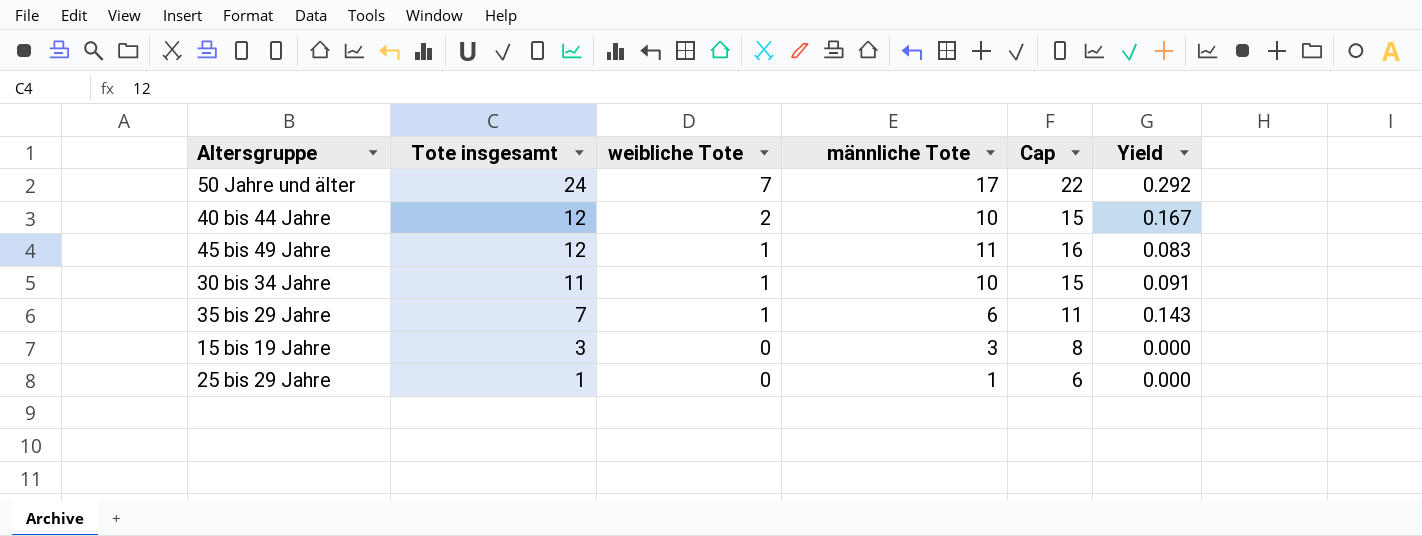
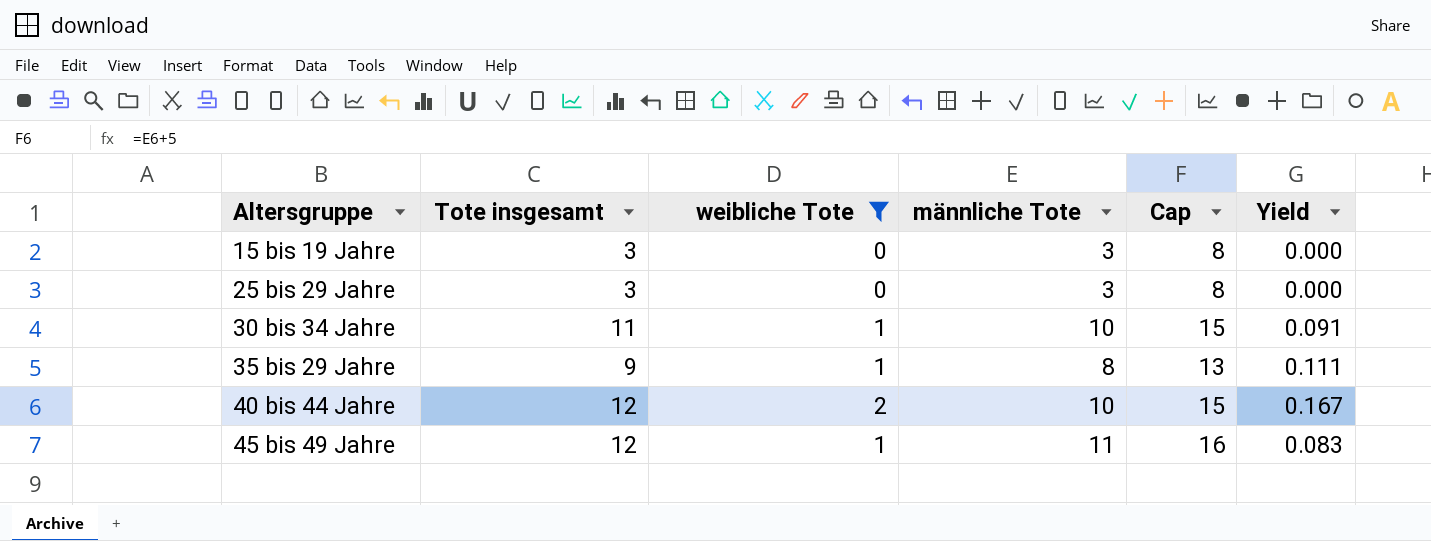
filter: none -> weibliche Tote != 7
row order: Tote insgesamt descending -> Altersgruppe ascending
25 bis 29 Jahre | Tote insgesamt: 1 -> 3
25 bis 29 Jahre | männliche Tote: 1 -> 3
25 bis 29 Jahre | Cap: 6 -> 8
35 bis 29 Jahre | Tote insgesamt: 7 -> 9
35 bis 29 Jahre | männliche Tote: 6 -> 8
35 bis 29 Jahre | Cap: 11 -> 13
35 bis 29 Jahre | Yield: 0.143 -> 0.111

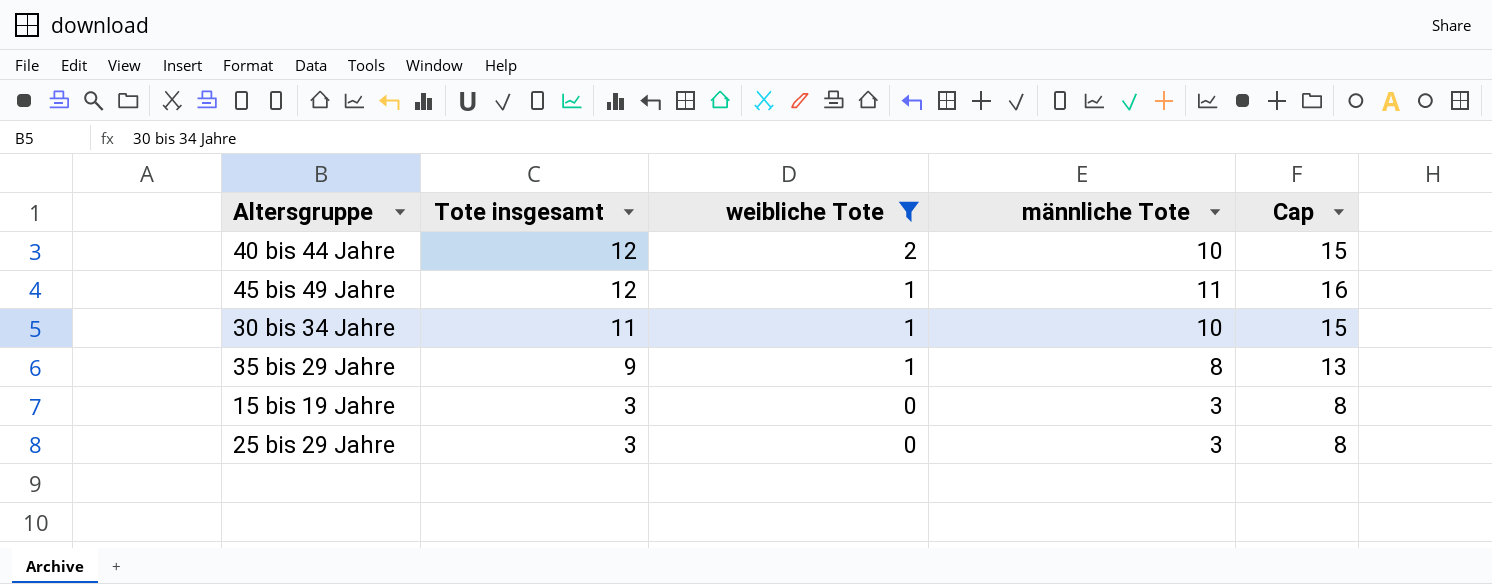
row order: Altersgruppe ascending -> Tote insgesamt descending
column Yield | formula: [weibliche Tote] / [Tote insgesamt] -> none

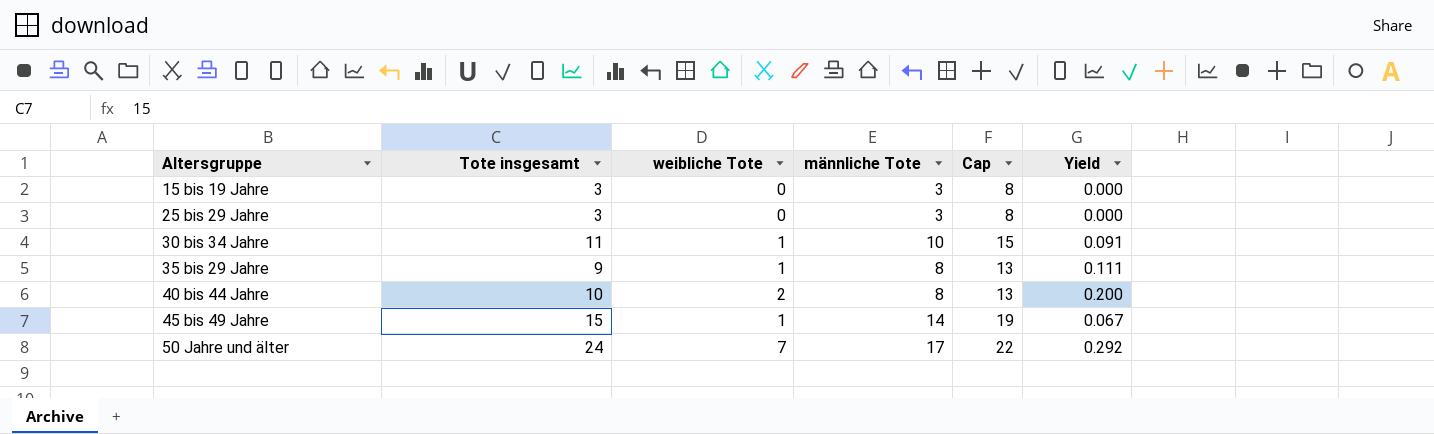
filter: weibliche Tote != 7 -> none
row order: Tote insgesamt descending -> Altersgruppe ascending
column Yield | formula: none -> [weibliche Tote] / [Tote insgesamt]
40 bis 44 Jahre | Tote insgesamt: 12 -> 10
40 bis 44 Jahre | männliche Tote: 10 -> 8
40 bis 44 Jahre | Cap: 15 -> 13
45 bis 49 Jahre | Tote insgesamt: 12 -> 15
45 bis 49 Jahre | männliche Tote: 11 -> 14
45 bis 49 Jahre | Cap: 16 -> 19

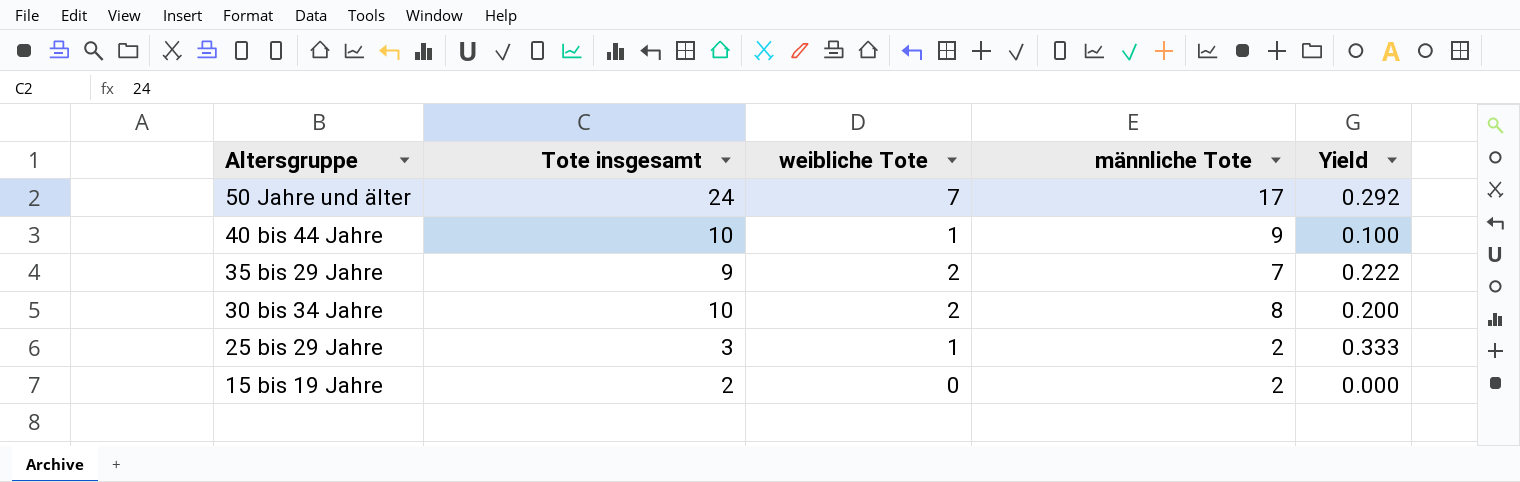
row order: Altersgruppe ascending -> Altersgruppe descending
column Cap | formula: [männliche Tote] + 5 -> none
row 45 bis 49 Jahre: 15 | 1 | 14 | 19 | 0.067 -> none
40 bis 44 Jahre | weibliche Tote: 2 -> 1
40 bis 44 Jahre | männliche Tote: 8 -> 9
40 bis 44 Jahre | Yield: 0.200 -> 0.100
35 bis 29 Jahre | weibliche Tote: 1 -> 2
35 bis 29 Jahre | männliche Tote: 8 -> 7
35 bis 29 Jahre | Yield: 0.111 -> 0.222
30 bis 34 Jahre | Tote insgesamt: 11 -> 10
30 bis 34 Jahre | weibliche Tote: 1 -> 2
30 bis 34 Jahre | männliche Tote: 10 -> 8
30 bis 34 Jahre | Yield: 0.091 -> 0.200
25 bis 29 Jahre | weibliche Tote: 0 -> 1
25 bis 29 Jahre | männliche Tote: 3 -> 2
25 bis 29 Jahre | Yield: 0.000 -> 0.333
15 bis 19 Jahre | Tote insgesamt: 3 -> 2
15 bis 19 Jahre | männliche Tote: 3 -> 2

